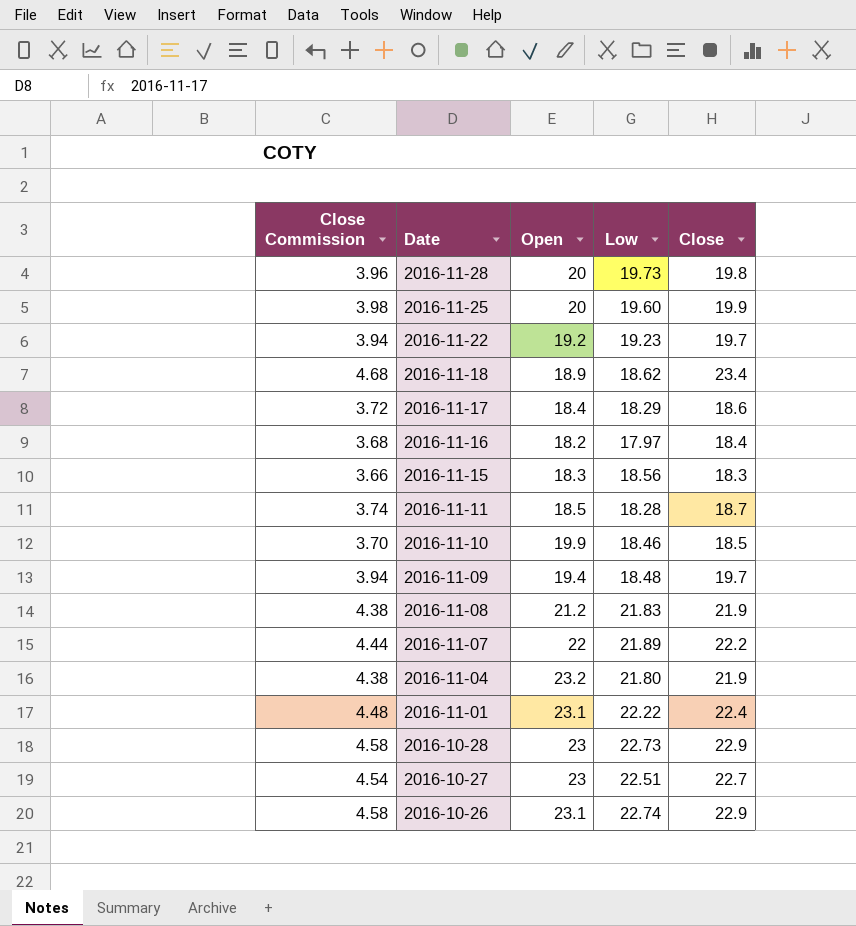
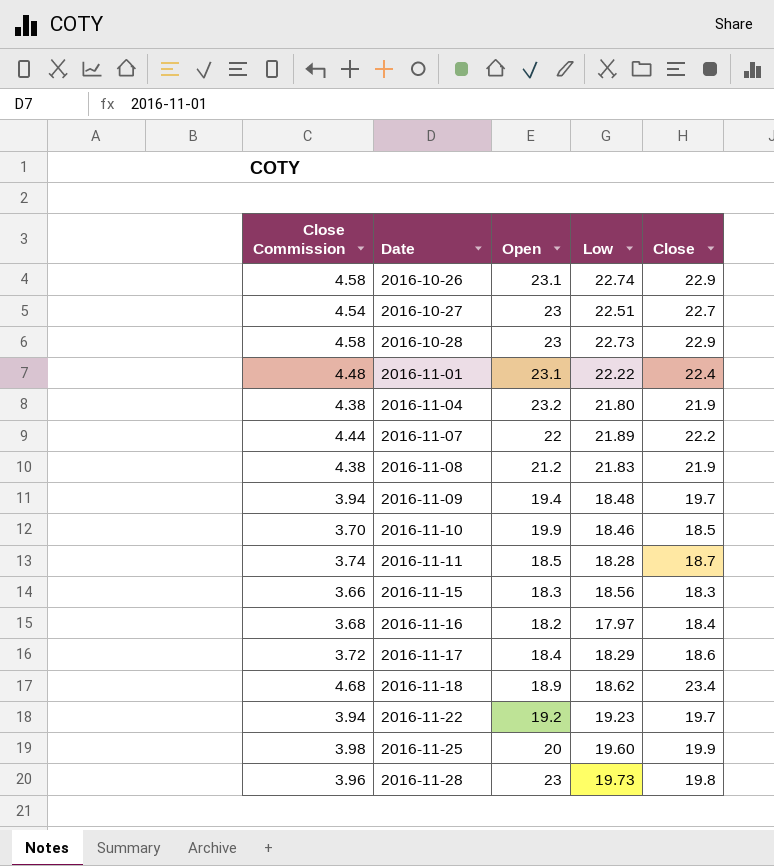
row order: Date descending -> Date ascending
2016-11-28 | Open: 20 -> 23

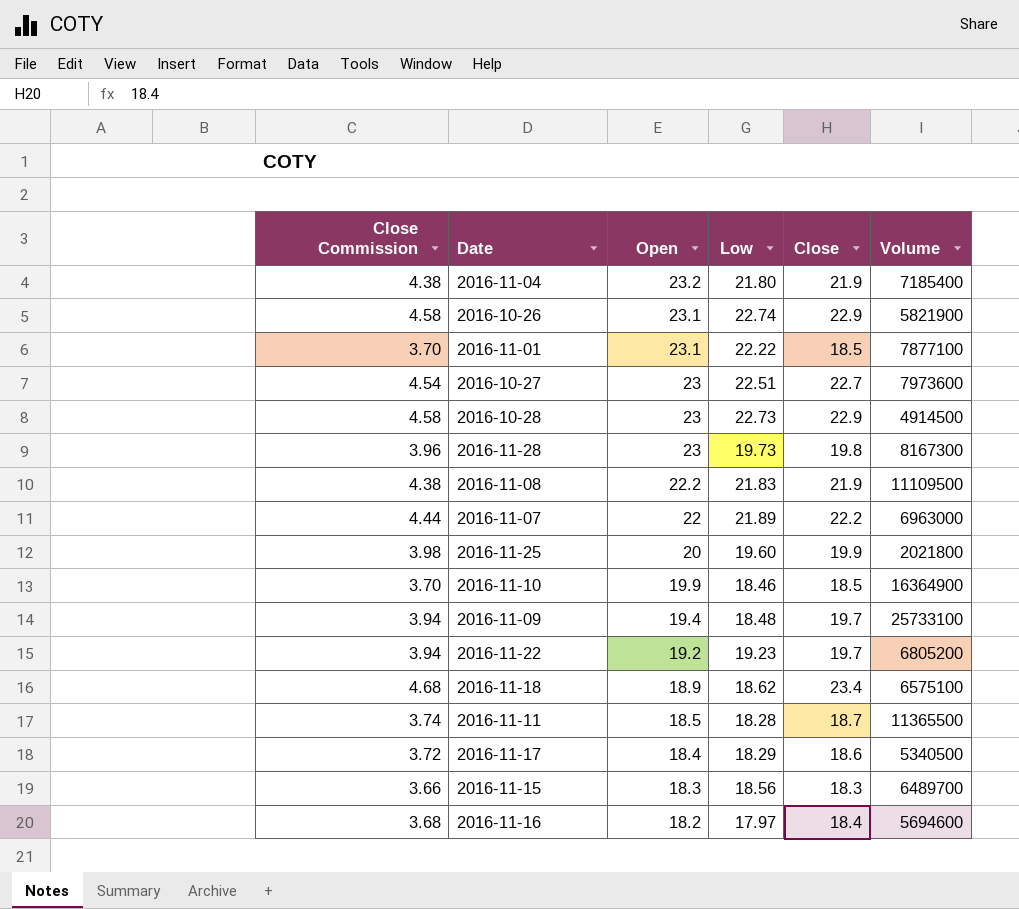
row order: Date ascending -> Open descending
column Volume | position: none -> 6
2016-11-01 | Close Commission: 4.48 -> 3.70
2016-11-01 | Close: 22.4 -> 18.5
2016-11-08 | Open: 21.2 -> 22.2

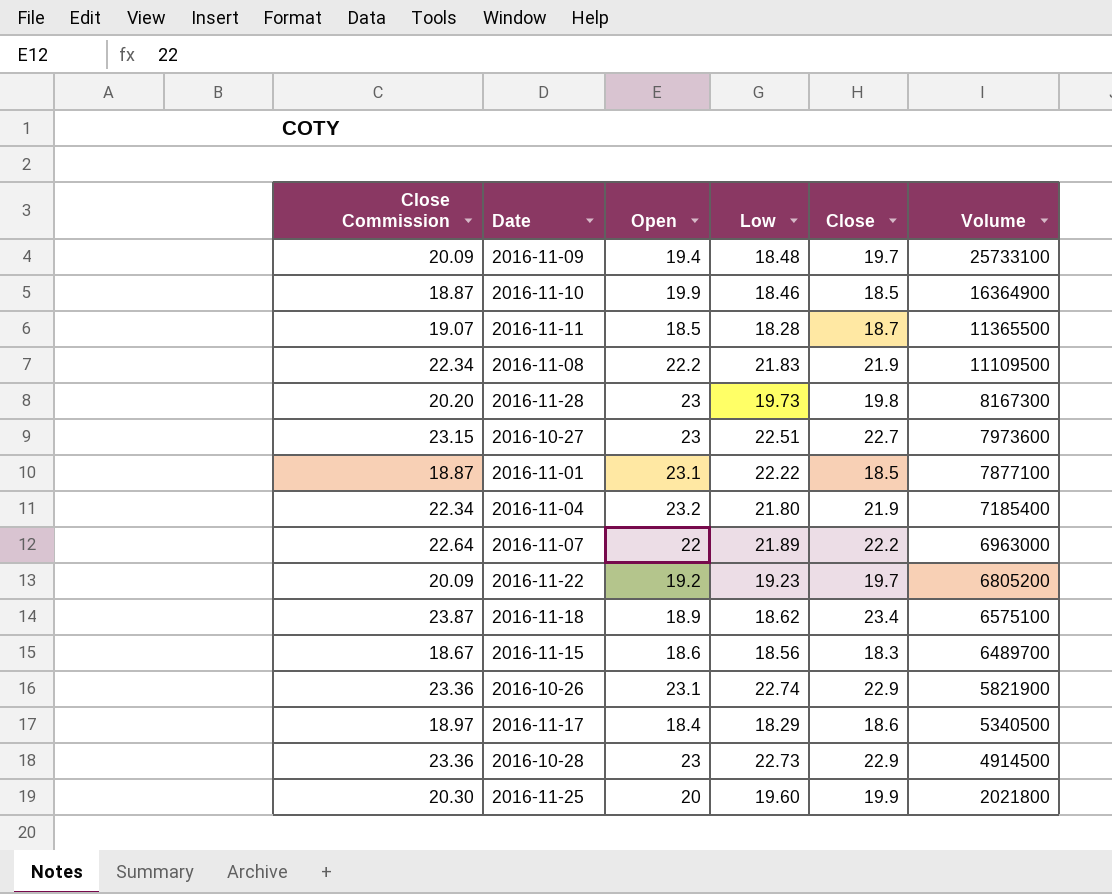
row order: Open descending -> Volume descending
column Close Commission | formula: [Close] * 0.2 -> [Close] * 1.02
row 2016-11-16: 3.68 | 18.2 | 17.97 | 18.4 | 5694600 -> none
2016-11-15 | Open: 18.3 -> 18.6

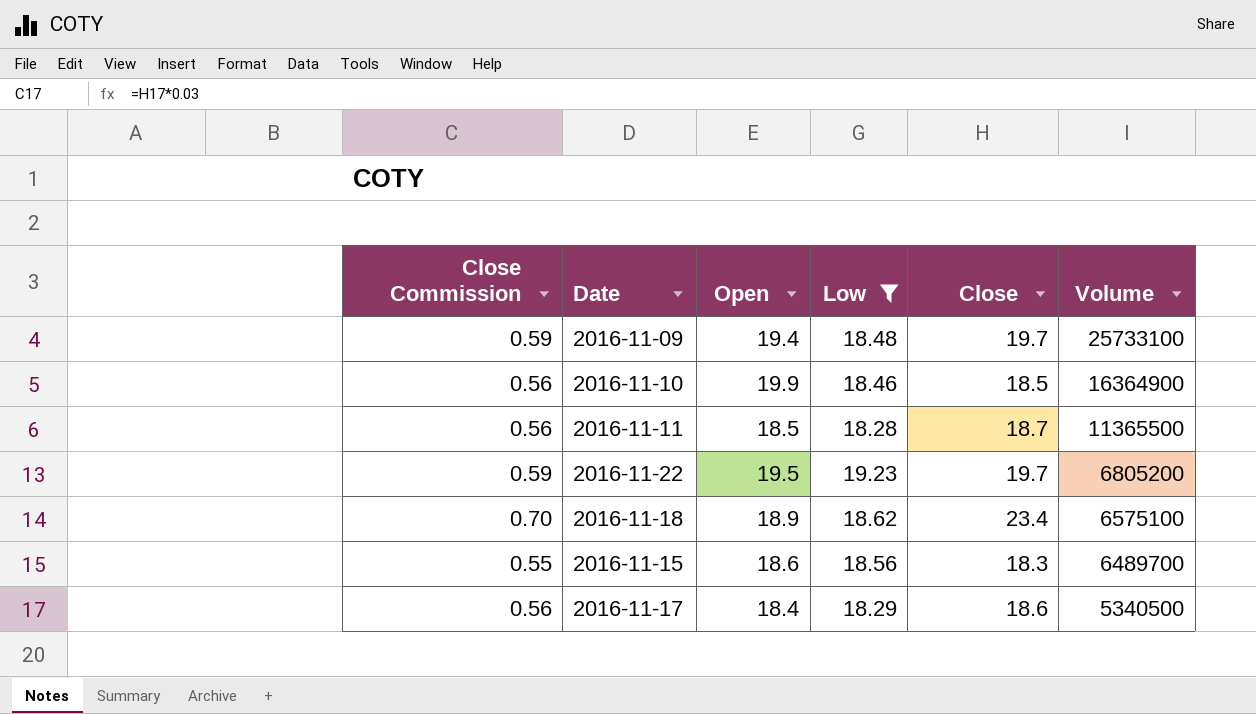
filter: none -> Low <= 19.23
column Close Commission | formula: [Close] * 1.02 -> [Close] * 0.03
2016-11-22 | Open: 19.2 -> 19.5

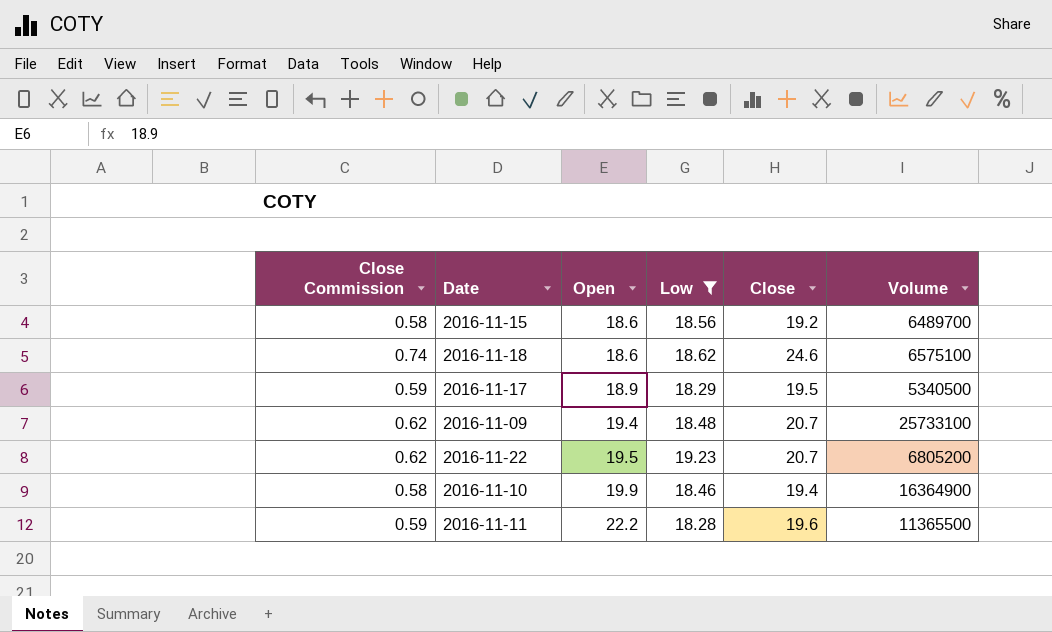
row order: Volume descending -> Open ascending
2016-11-15 | Close Commission: 0.55 -> 0.58
2016-11-15 | Close: 18.3 -> 19.2
2016-11-18 | Close Commission: 0.70 -> 0.74
2016-11-18 | Open: 18.9 -> 18.6
2016-11-18 | Close: 23.4 -> 24.6
2016-11-17 | Close Commission: 0.56 -> 0.59
2016-11-17 | Open: 18.4 -> 18.9
2016-11-17 | Close: 18.6 -> 19.5
2016-11-09 | Close Commission: 0.59 -> 0.62
2016-11-09 | Close: 19.7 -> 20.7
2016-11-22 | Close Commission: 0.59 -> 0.62
2016-11-22 | Close: 19.7 -> 20.7
2016-11-10 | Close Commission: 0.56 -> 0.58
2016-11-10 | Close: 18.5 -> 19.4
2016-11-11 | Close Commission: 0.56 -> 0.59
2016-11-11 | Open: 18.5 -> 22.2
2016-11-11 | Close: 18.7 -> 19.6

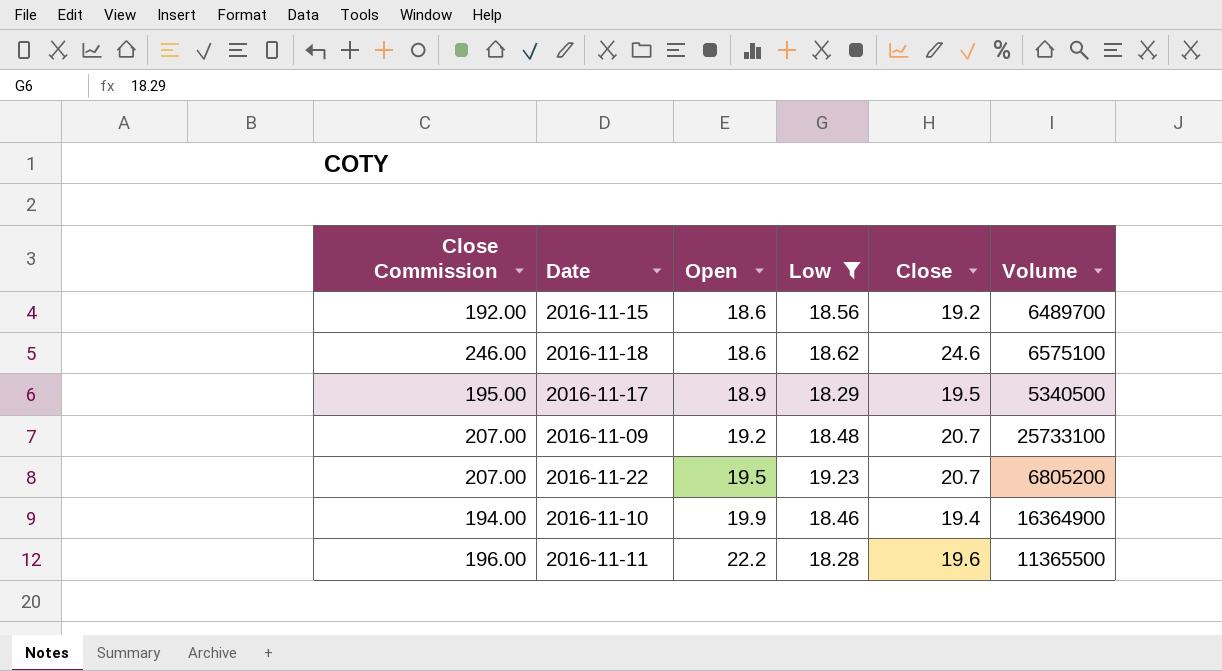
column Close Commission | formula: [Close] * 0.03 -> [Close] * 10
2016-11-09 | Open: 19.4 -> 19.2

